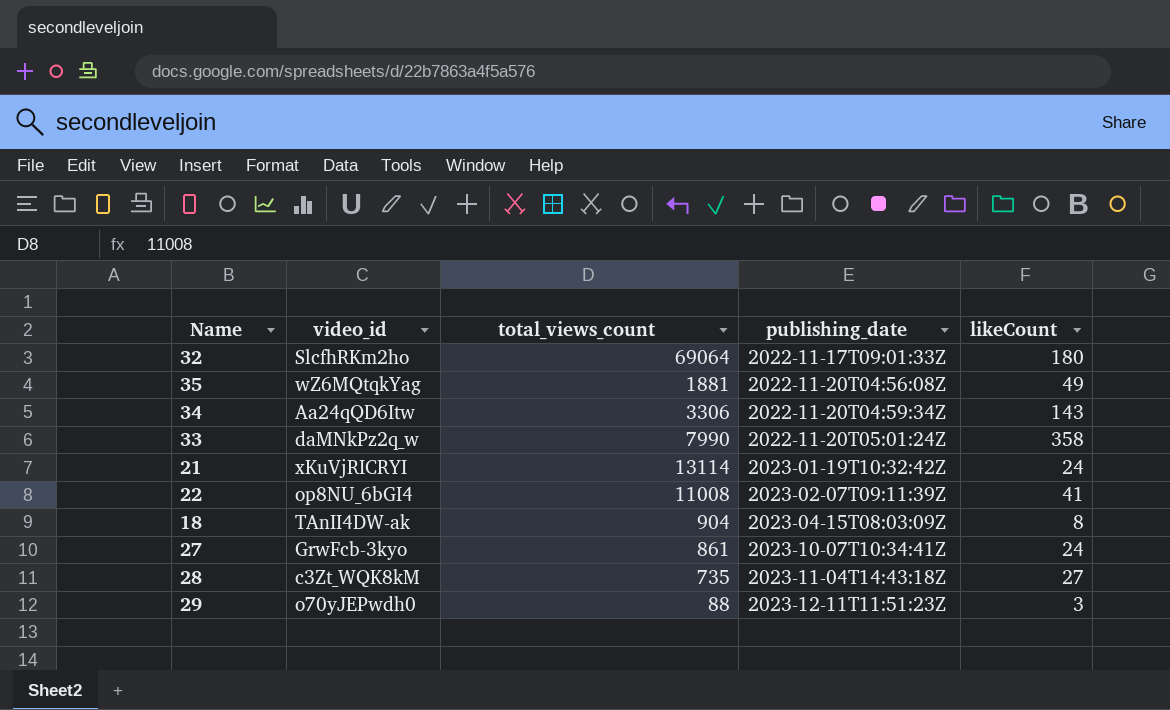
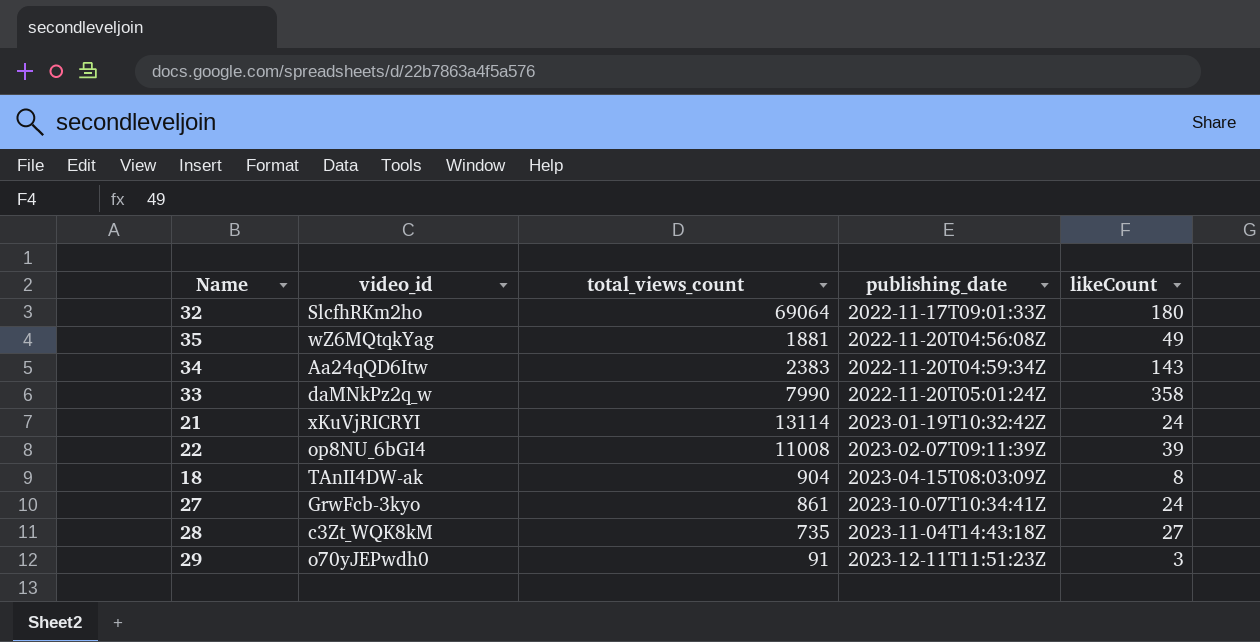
34 | total_views_count: 3306 -> 2383
22 | likeCount: 41 -> 39
29 | total_views_count: 88 -> 91

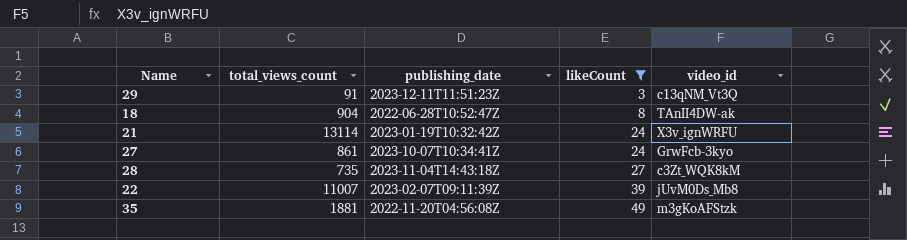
filter: none -> likeCount <= 49
row order: publishing_date ascending -> likeCount ascending
column video_id | position: 2 -> 5
29 | video_id: o70yJEPwdh0 -> c13qNM_Vt3Q
18 | publishing_date: 2023-04-15T08:03:09Z -> 2022-06-28T10:52:47Z
21 | video_id: xKuVjRICRYI -> X3v_ignWRFU
22 | total_views_count: 11008 -> 11007
22 | video_id: op8NU_6bGI4 -> jUvM0Ds_Mb8
35 | video_id: wZ6MQtqkYag -> m3gKoAFStzk

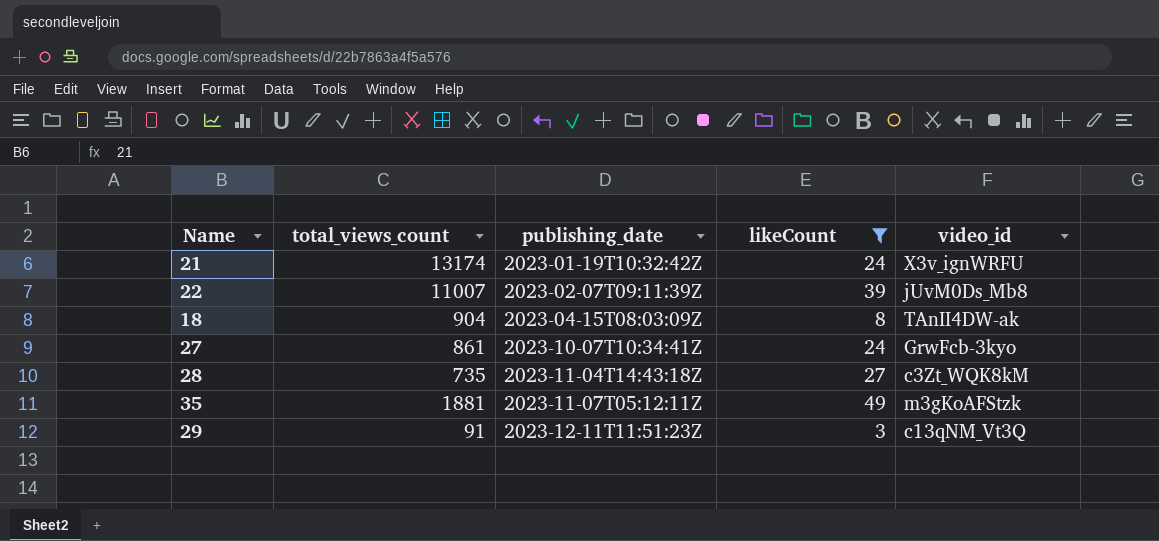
row order: likeCount ascending -> publishing_date ascending
21 | total_views_count: 13114 -> 13174
18 | publishing_date: 2022-06-28T10:52:47Z -> 2023-04-15T08:03:09Z
35 | publishing_date: 2022-11-20T04:56:08Z -> 2023-11-07T05:12:11Z

